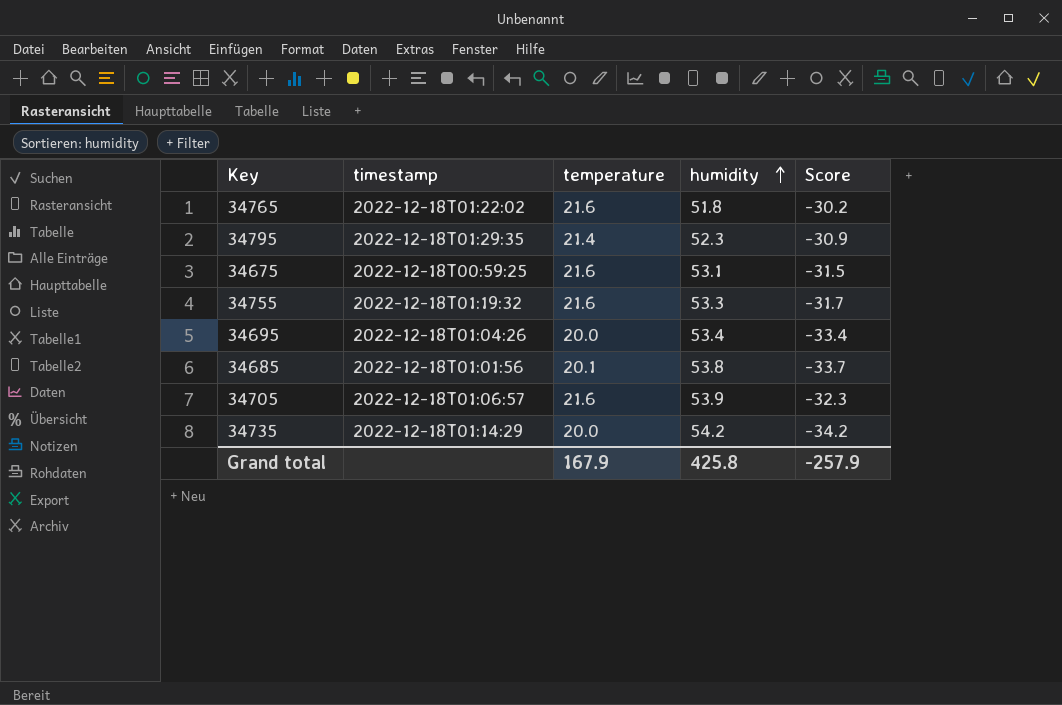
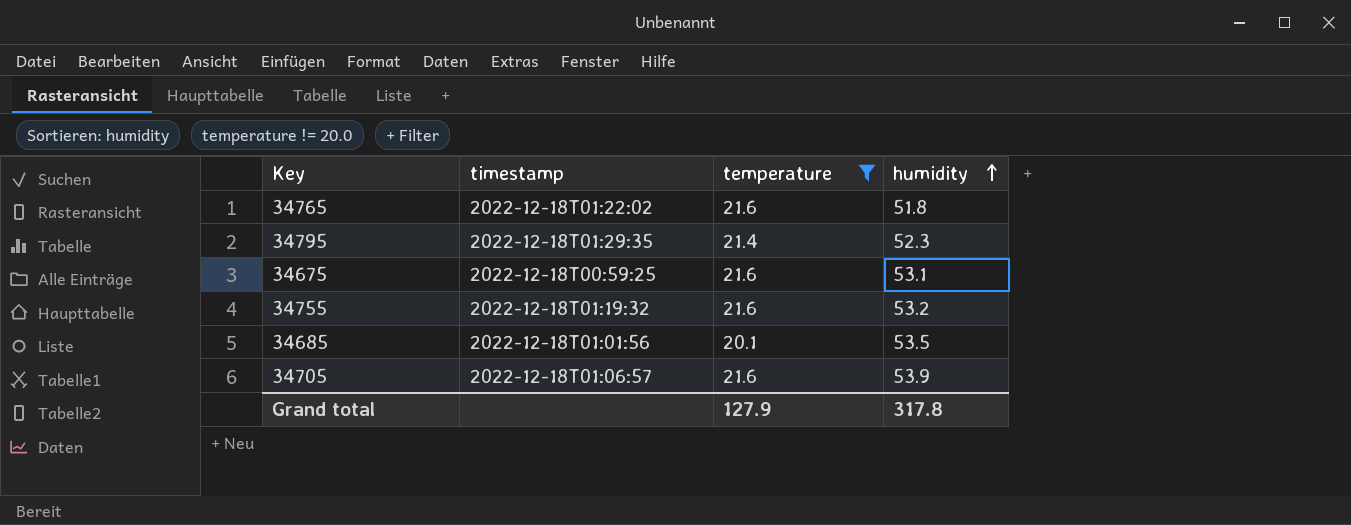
filter: none -> temperature != 20.0
column Score | formula: [temperature] - [humidity] -> none
34755 | humidity: 53.3 -> 53.2
34685 | humidity: 53.8 -> 53.5
Grand total | temperature: 167.9 -> 127.9
Grand total | humidity: 425.8 -> 317.8

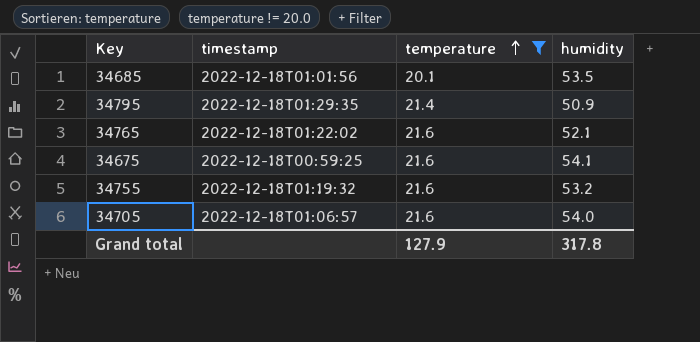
row order: humidity ascending -> temperature ascending
34795 | humidity: 52.3 -> 50.9
34765 | humidity: 51.8 -> 52.1
34675 | humidity: 53.1 -> 54.1
34705 | humidity: 53.9 -> 54.0

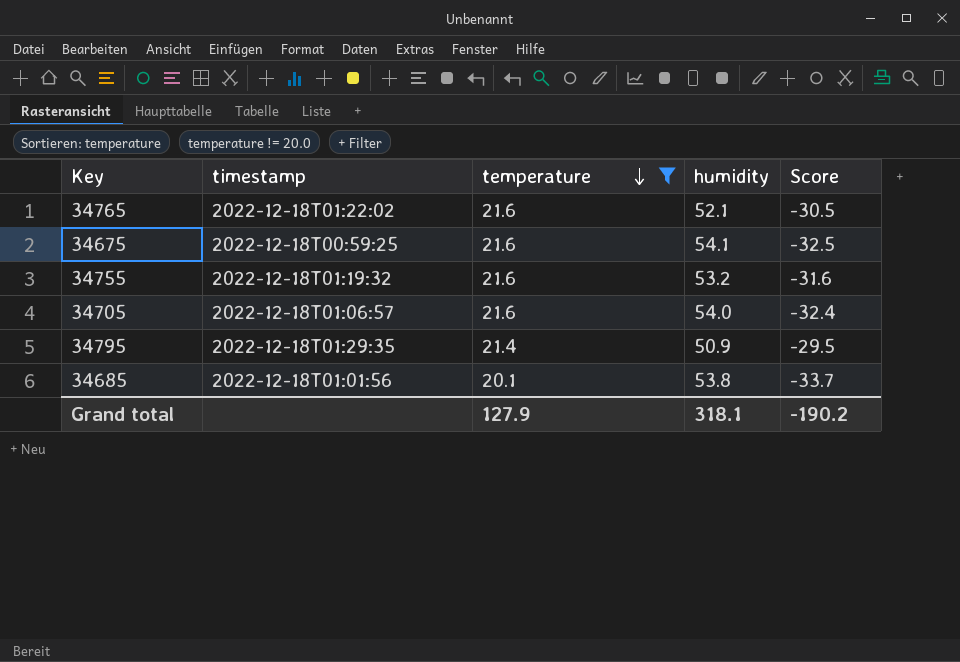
row order: temperature ascending -> temperature descending
column Score | formula: none -> [temperature] - [humidity]
34685 | humidity: 53.5 -> 53.8
Grand total | humidity: 317.8 -> 318.1

